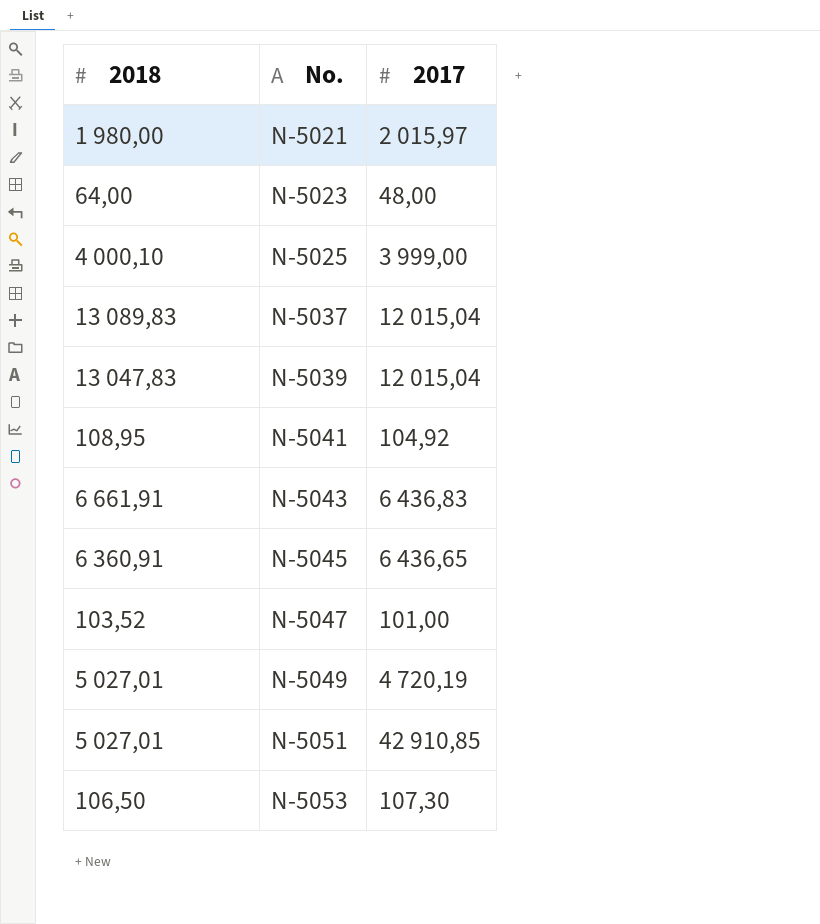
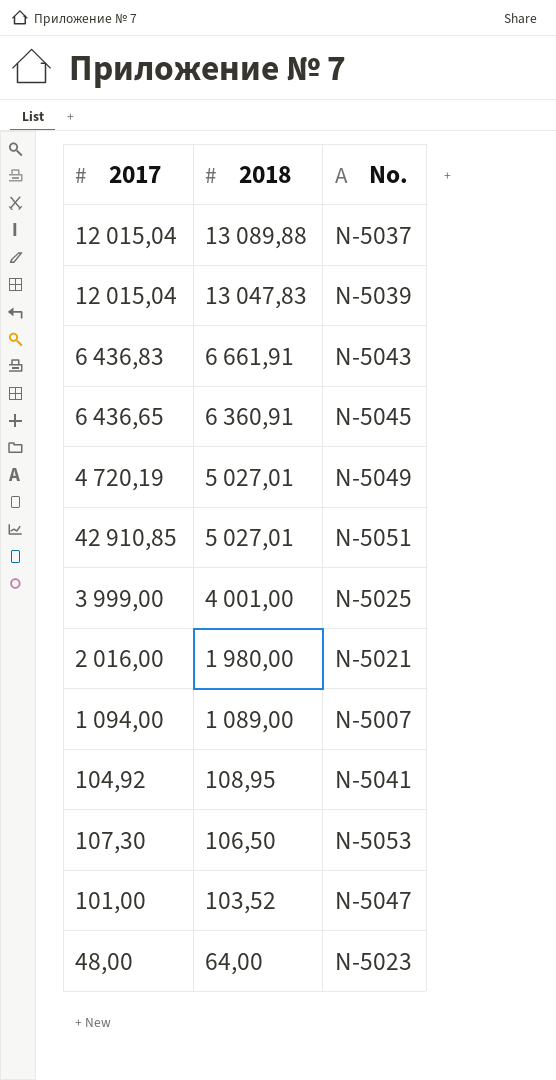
row order: No. ascending -> 2018 descending
column 2017 | position: 3 -> 1
N-5037 | 2018: 13 089,83 -> 13 089,88
N-5025 | 2018: 4 000,10 -> 4 001,00
N-5021 | 2017: 2 015,97 -> 2 016,00
row N-5007: none -> 1 094,00 | 1 089,00

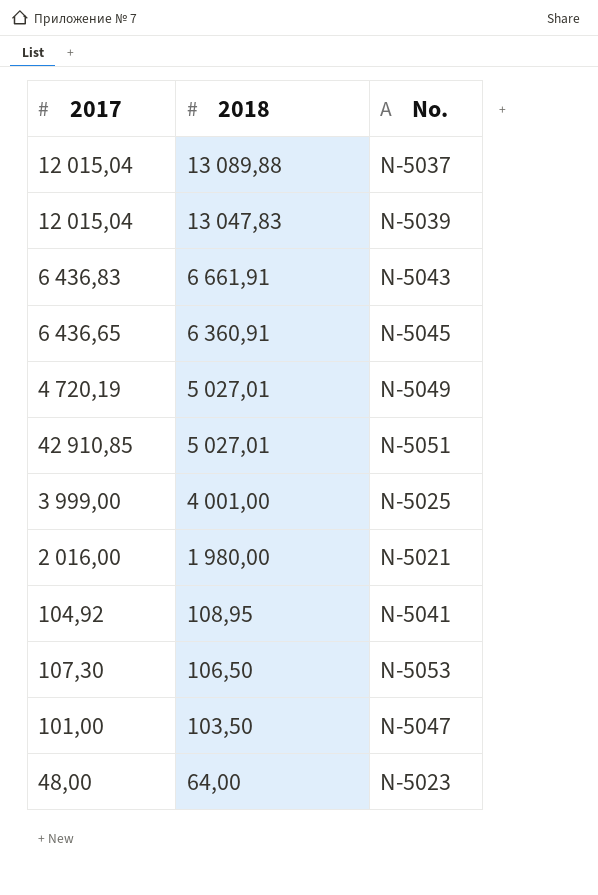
row N-5007: 1 094,00 | 1 089,00 -> none
N-5047 | 2018: 103,52 -> 103,50

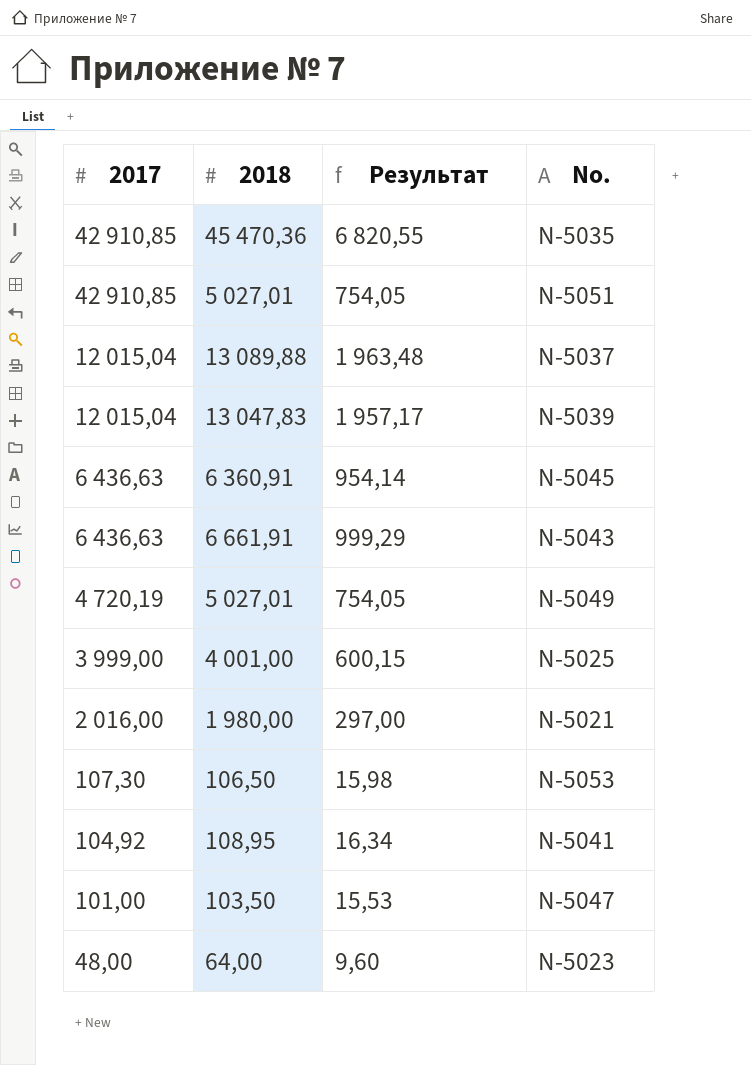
row order: 2018 descending -> 2017 descending
column Результат | formula: none -> [2018] * 0,15
row N-5035: none -> 42 910,85 | 45 470,36 | 6 820,55
N-5045 | 2017: 6 436,65 -> 6 436,63
N-5043 | 2017: 6 436,83 -> 6 436,63

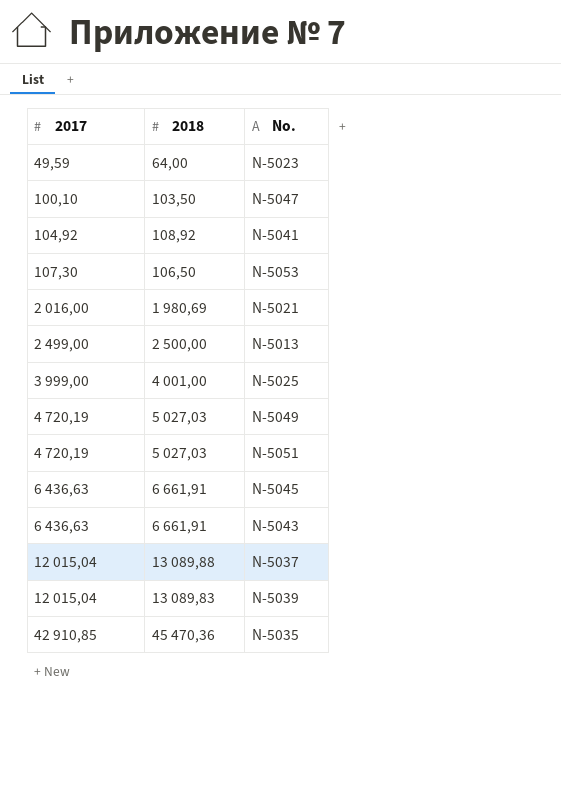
row order: 2017 descending -> 2017 ascending
column Результат | formula: [2018] * 0,15 -> none
N-5023 | 2017: 48,00 -> 49,59
N-5047 | 2017: 101,00 -> 100,10
N-5041 | 2018: 108,95 -> 108,92
N-5021 | 2018: 1 980,00 -> 1 980,69
row N-5013: none -> 2 499,00 | 2 500,00
N-5049 | 2018: 5 027,01 -> 5 027,03
N-5051 | 2017: 42 910,85 -> 4 720,19
N-5051 | 2018: 5 027,01 -> 5 027,03
N-5045 | 2018: 6 360,91 -> 6 661,91
N-5039 | 2018: 13 047,83 -> 13 089,83

